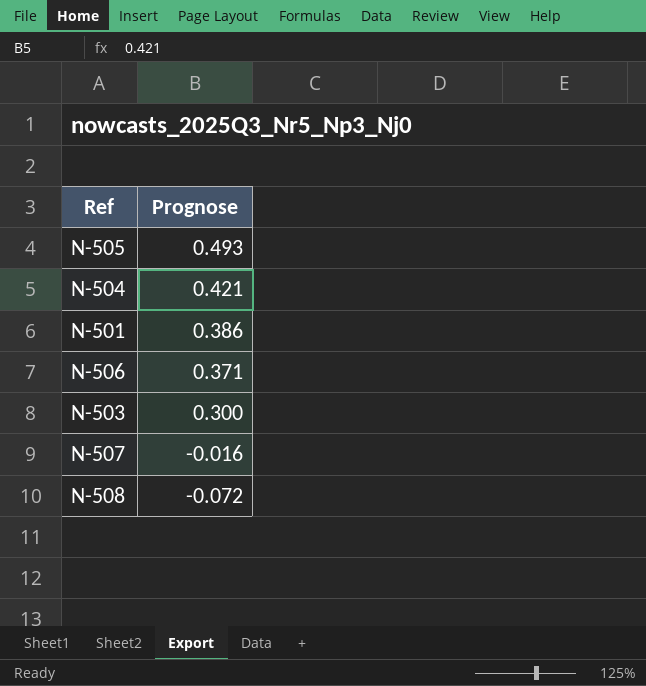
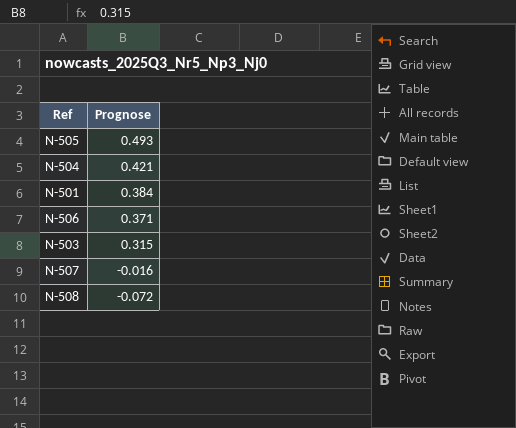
N-501 | Prognose: 0.386 -> 0.384
N-503 | Prognose: 0.300 -> 0.315

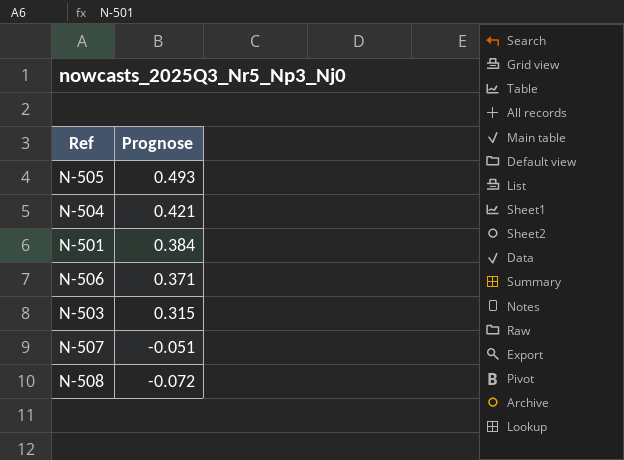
N-507 | Prognose: -0.016 -> -0.051

